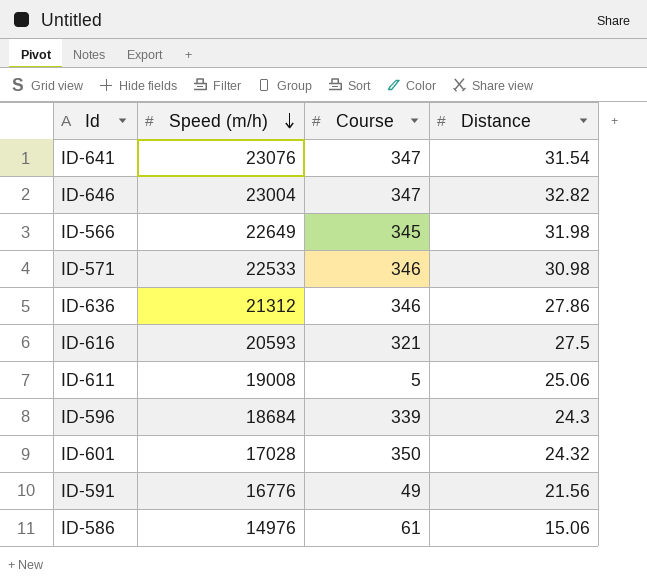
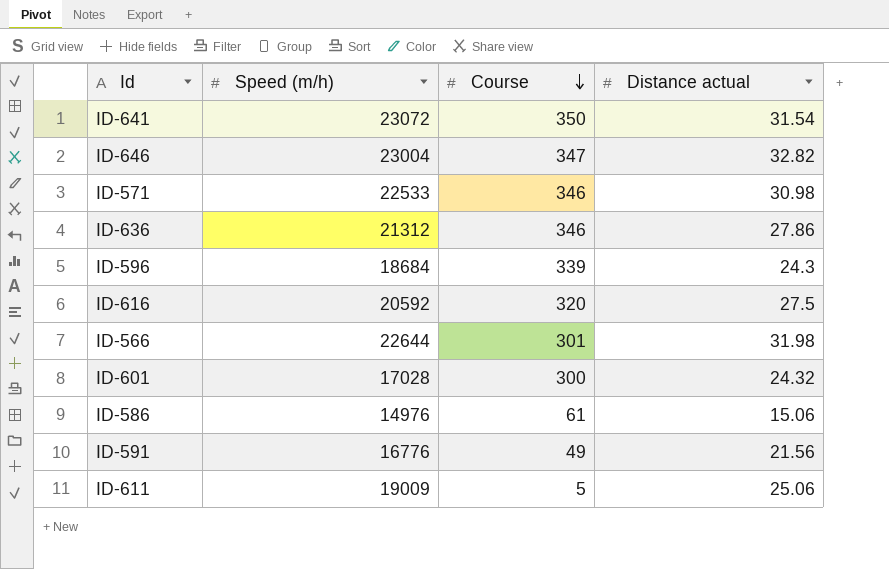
row order: Speed (m/h) descending -> Course descending
column name: Distance -> Distance actual
ID-641 | Speed (m/h): 23076 -> 23072
ID-641 | Course: 347 -> 350
ID-616 | Speed (m/h): 20593 -> 20592
ID-616 | Course: 321 -> 320
ID-566 | Speed (m/h): 22649 -> 22644
ID-566 | Course: 345 -> 301
ID-601 | Course: 350 -> 300
ID-611 | Speed (m/h): 19008 -> 19009

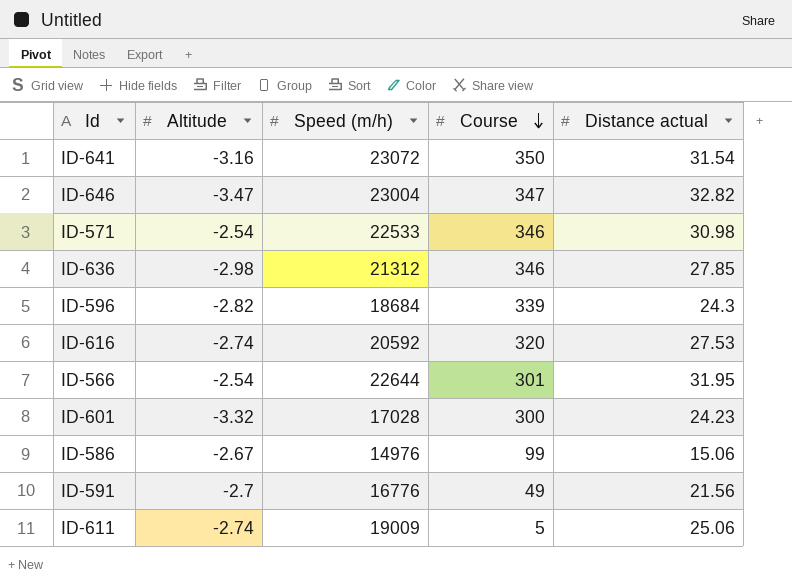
column Altitude | position: none -> 2
ID-636 | Distance actual: 27.86 -> 27.85
ID-616 | Distance actual: 27.5 -> 27.53
ID-566 | Distance actual: 31.98 -> 31.95
ID-601 | Distance actual: 24.32 -> 24.23
ID-586 | Course: 61 -> 99

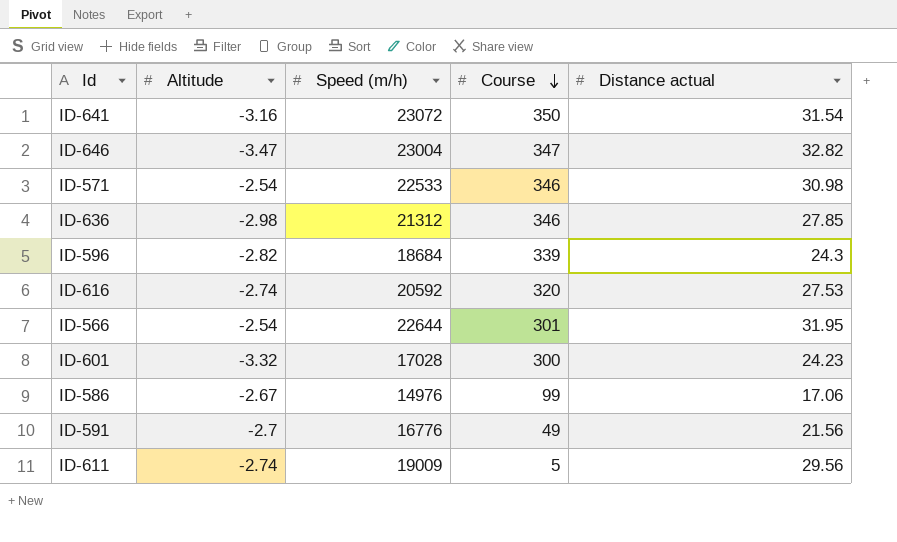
ID-586 | Distance actual: 15.06 -> 17.06
ID-611 | Distance actual: 25.06 -> 29.56

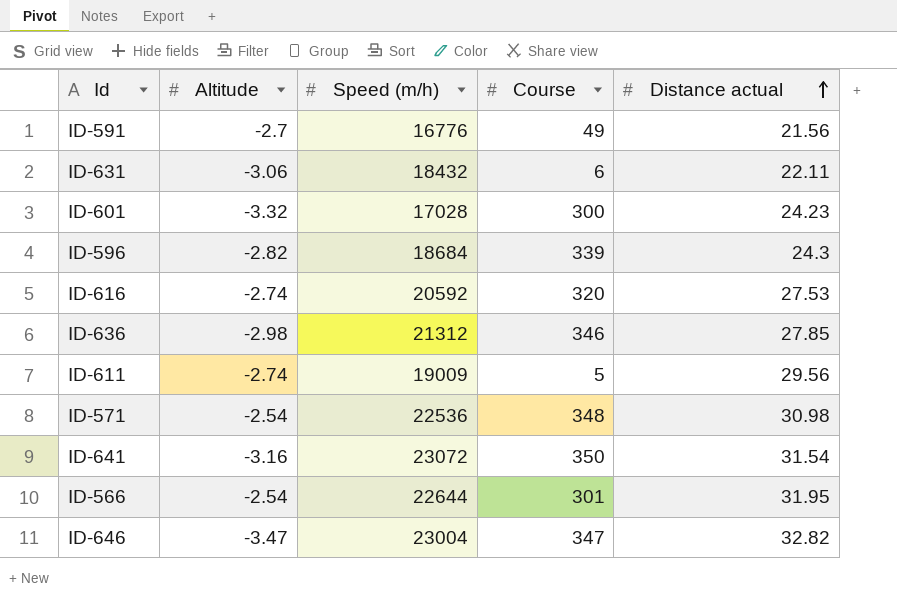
row order: Course descending -> Distance actual ascending
row ID-586: -2.67 | 14976 | 99 | 17.06 -> none
row ID-631: none -> -3.06 | 18432 | 6 | 22.11
ID-571 | Speed (m/h): 22533 -> 22536
ID-571 | Course: 346 -> 348

